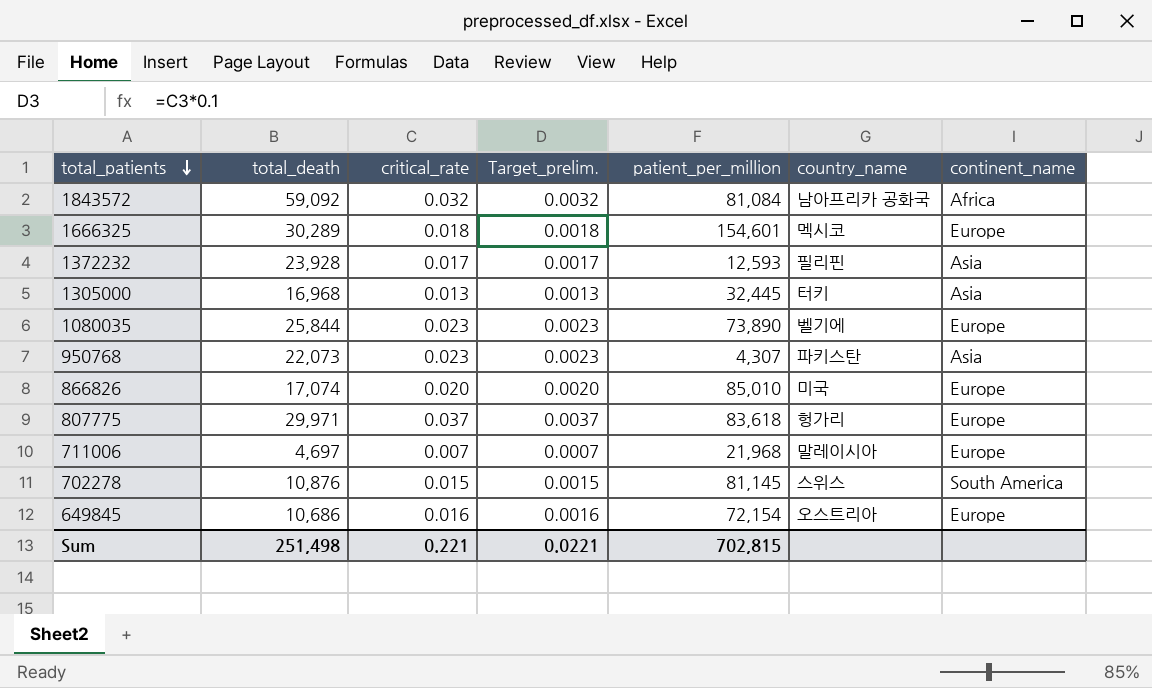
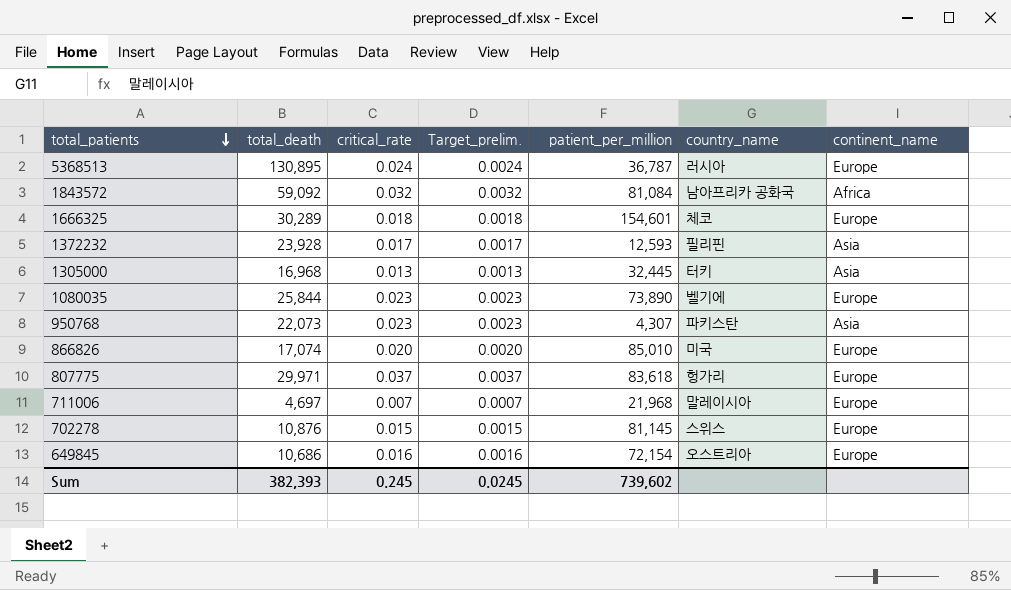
row 5368513: none -> 130,895 | 0.024 | 0.0024 | 36,787 | 러시아 | Europe
1666325 | country_name: 멕시코 -> 체코
702278 | continent_name: South America -> Europe
Sum | total_death: 251,498 -> 382,393
Sum | critical_rate: 0.221 -> 0.245
Sum | Target_prelim.: 0.0221 -> 0.0245
Sum | patient_per_million: 702,815 -> 739,602

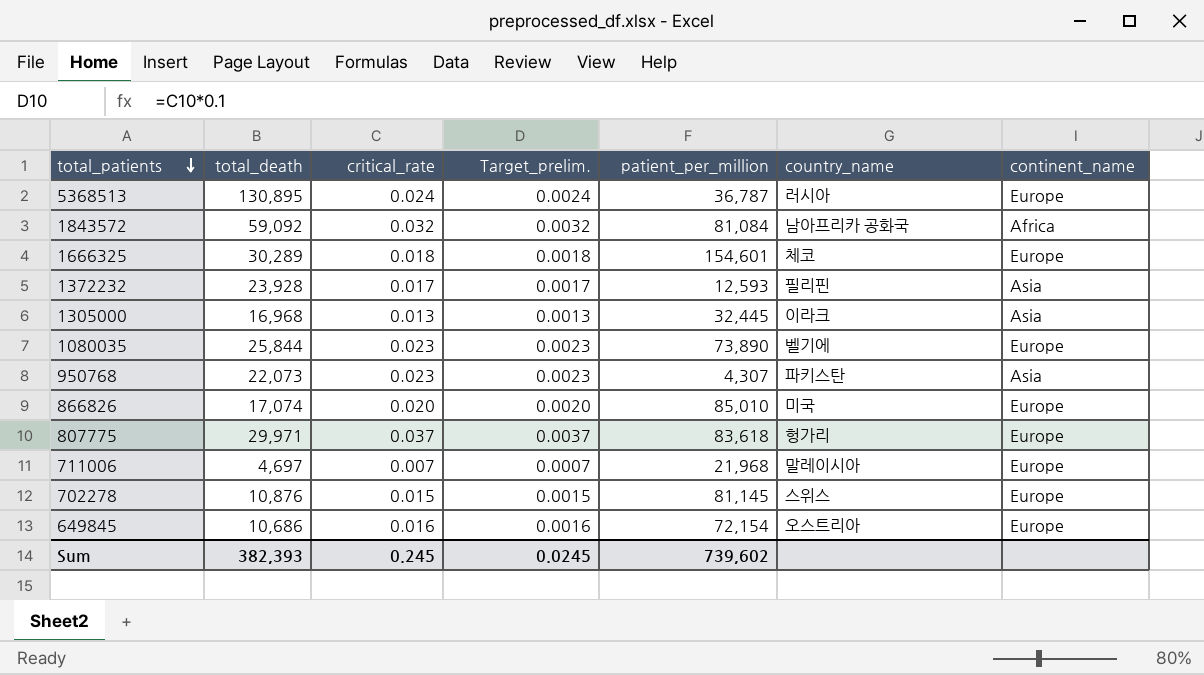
1305000 | country_name: 터키 -> 이라크

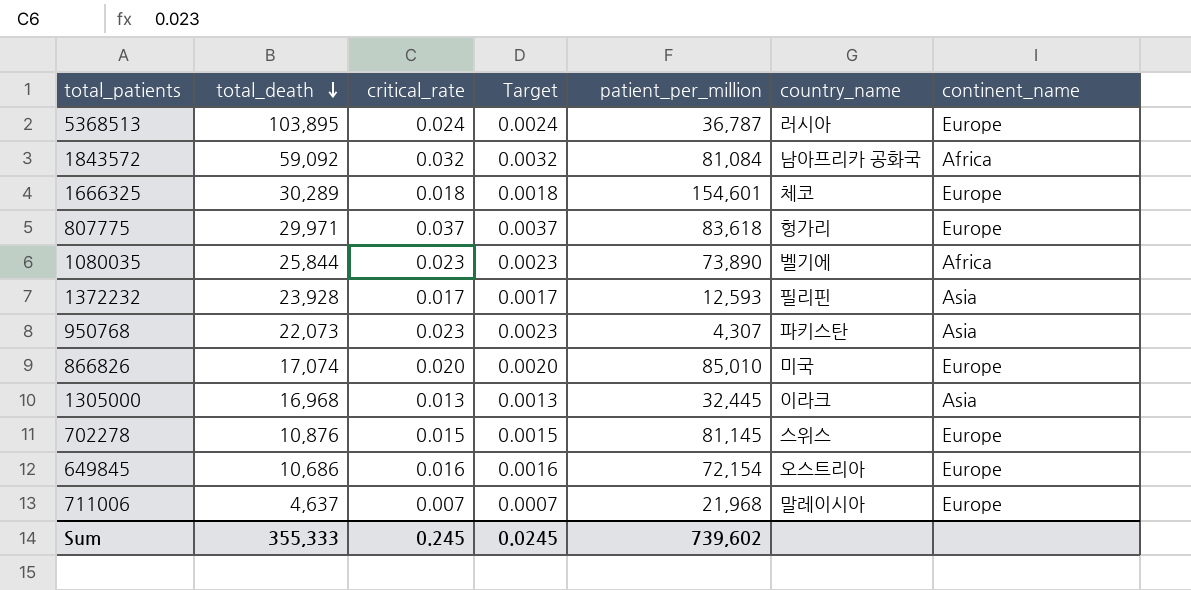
row order: total_patients descending -> total_death descending
column name: Target_prelim. -> Target
5368513 | total_death: 130,895 -> 103,895
1080035 | continent_name: Europe -> Africa
711006 | total_death: 4,697 -> 4,637
Sum | total_death: 382,393 -> 355,333

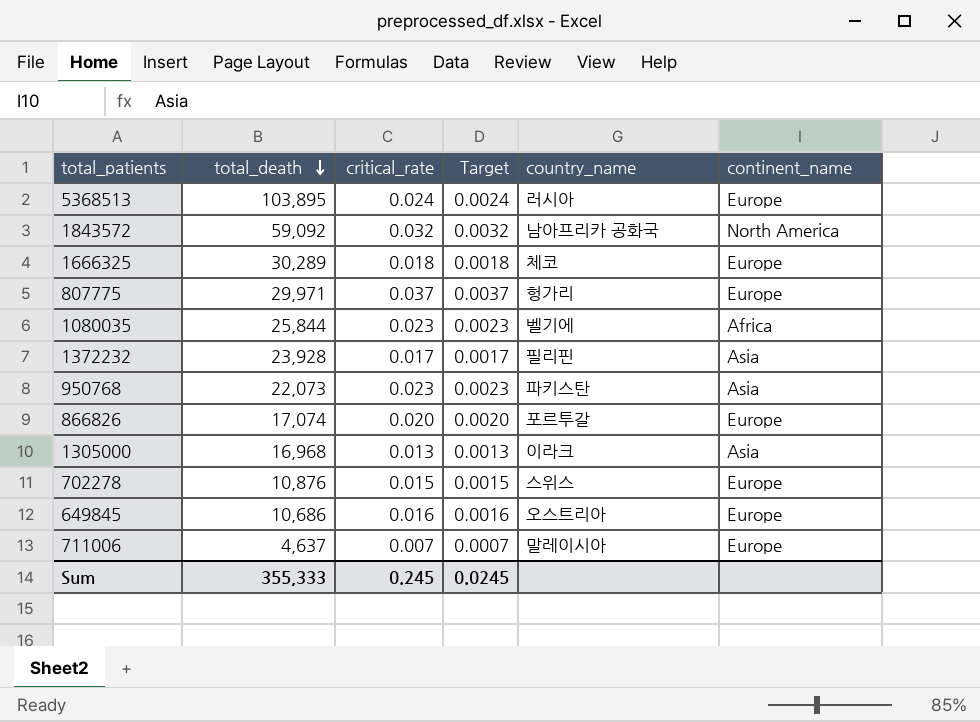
column patient_per_million | position: 5 -> none
1843572 | continent_name: Africa -> North America
866826 | country_name: 미국 -> 포르투갈

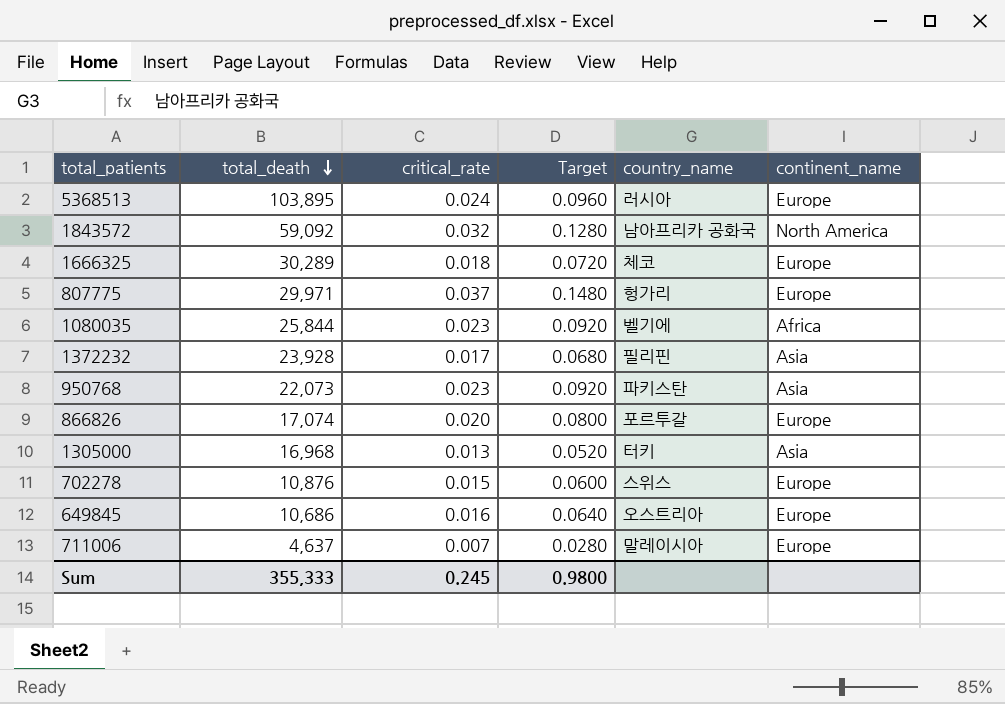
column Target | formula: [critical_rate] * 0.1 -> [critical_rate] * 4
1305000 | country_name: 이라크 -> 터키
Sum | Target: 0.0245 -> 0.9800

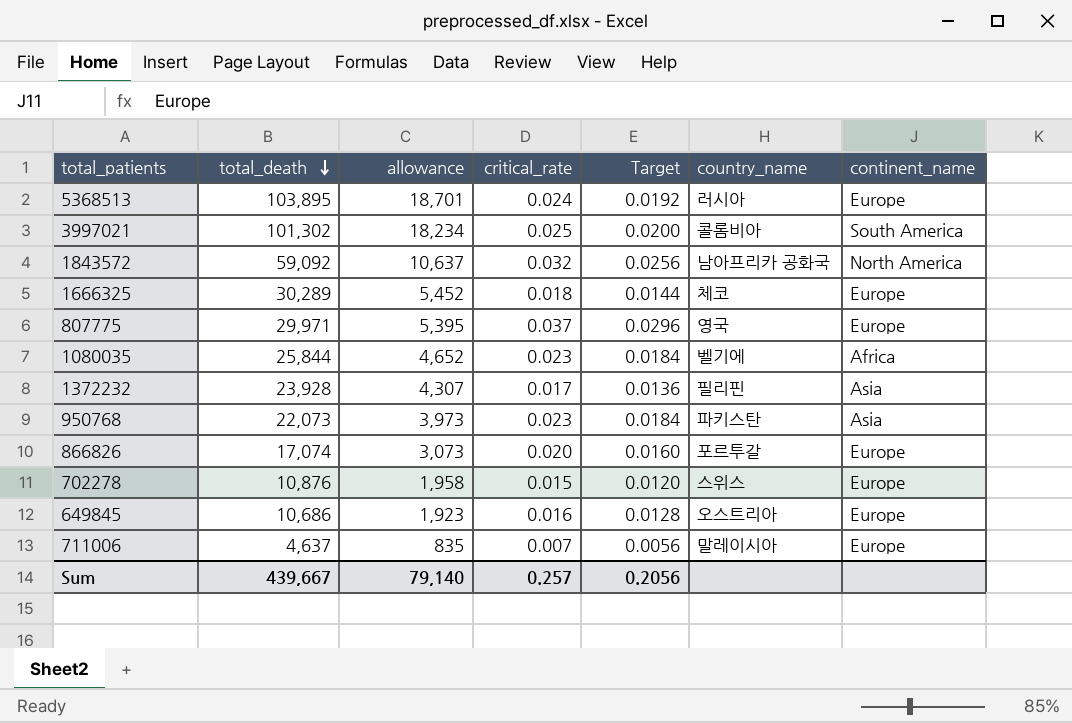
column allowance | formula: none -> [total_death] * 0.18
column Target | formula: [critical_rate] * 4 -> [critical_rate] * 0.8
row 1305000: 16,968 | 0.013 | 0.0520 | 터키 | Asia -> none
row 3997021: none -> 101,302 | 18,234 | 0.025 | 0.0200 | 콜롬비아 | South America
807775 | country_name: 헝가리 -> 영국
Sum | total_death: 355,333 -> 439,667
Sum | critical_rate: 0.245 -> 0.257
Sum | Target: 0.9800 -> 0.2056

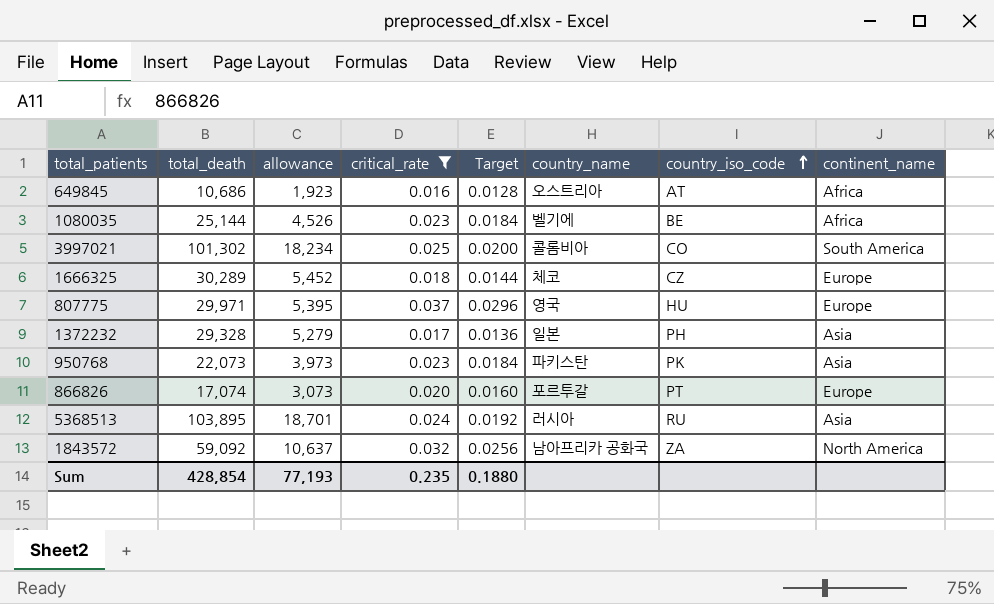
filter: none -> critical_rate >= 0.016
row order: total_death descending -> country_iso_code ascending
column country_iso_code | position: none -> 7
649845 | continent_name: Europe -> Africa
1080035 | total_death: 25,844 -> 25,144
1080035 | allowance: 4,652 -> 4,526
1372232 | total_death: 23,928 -> 29,328
1372232 | allowance: 4,307 -> 5,279
1372232 | country_name: 필리핀 -> 일본
5368513 | continent_name: Europe -> Asia
Sum | total_death: 439,667 -> 428,854
Sum | allowance: 79,140 -> 77,193
Sum | critical_rate: 0.257 -> 0.235
Sum | Target: 0.2056 -> 0.1880

